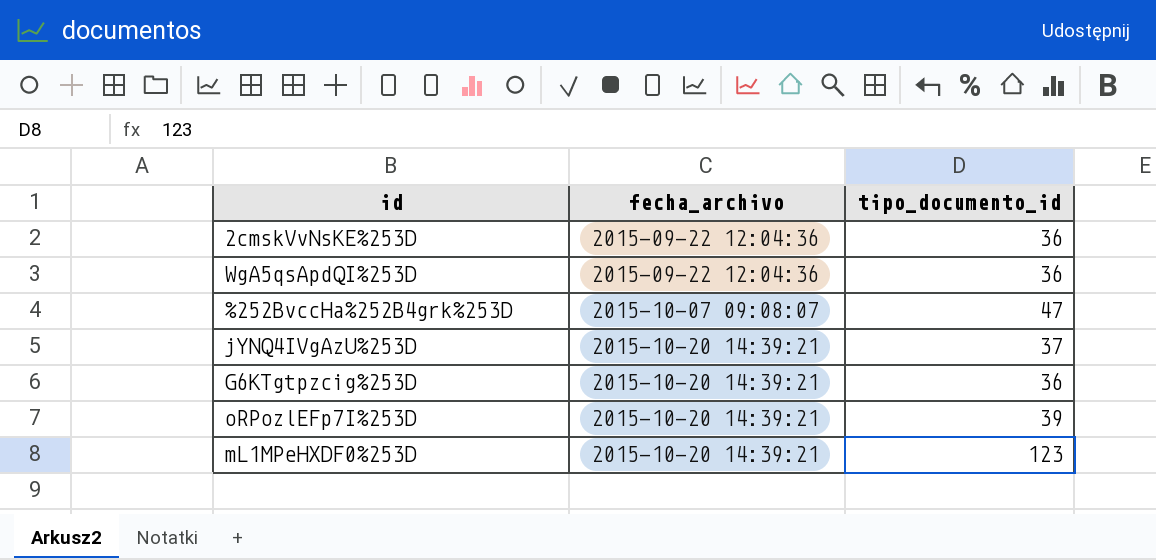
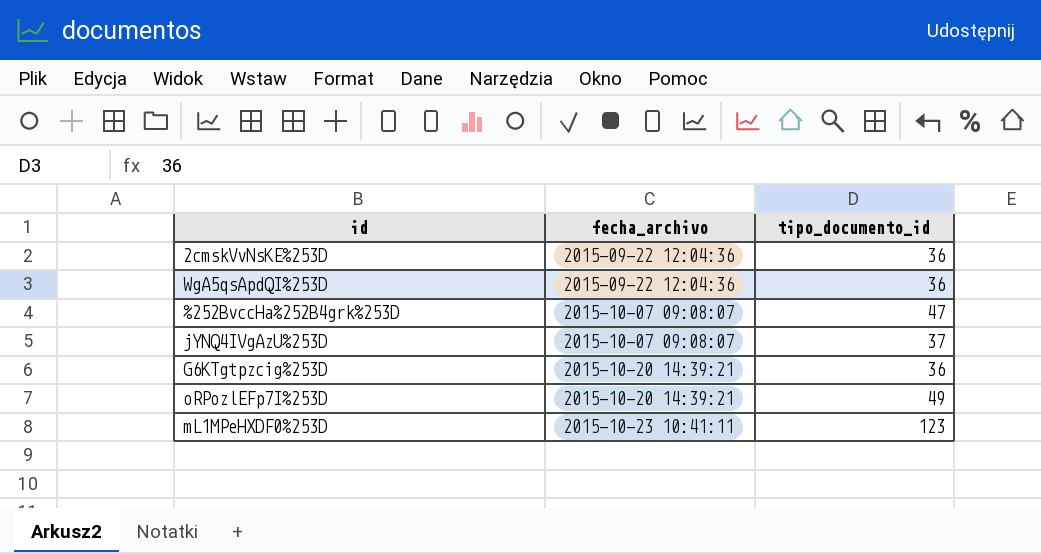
jYNQ4IVgAzU%253D | fecha_archivo: 2015-10-20 14:39:21 -> 2015-10-07 09:08:07
oRPozlEFp7I%253D | tipo_documento_id: 39 -> 49
mL1MPeHXDF0%253D | fecha_archivo: 2015-10-20 14:39:21 -> 2015-10-23 10:41:11

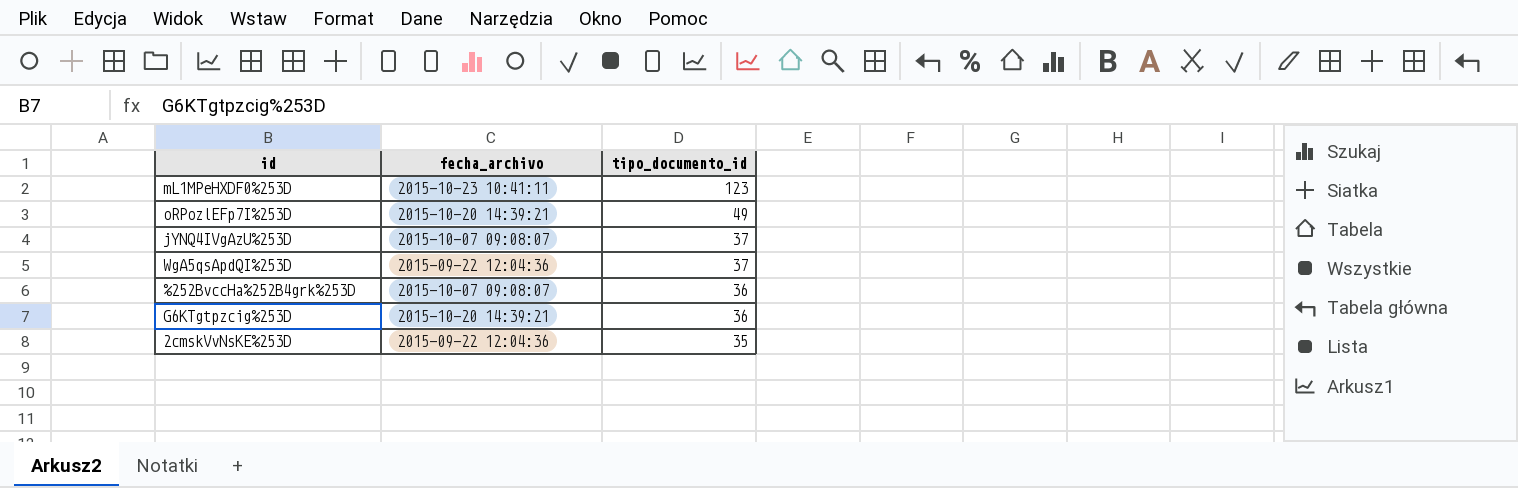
row order: fecha_archivo ascending -> tipo_documento_id descending
WgA5qsApdQI%253D | tipo_documento_id: 36 -> 37
%252BvccHa%252B4grk%253D | tipo_documento_id: 47 -> 36
2cmskVvNsKE%253D | tipo_documento_id: 36 -> 35

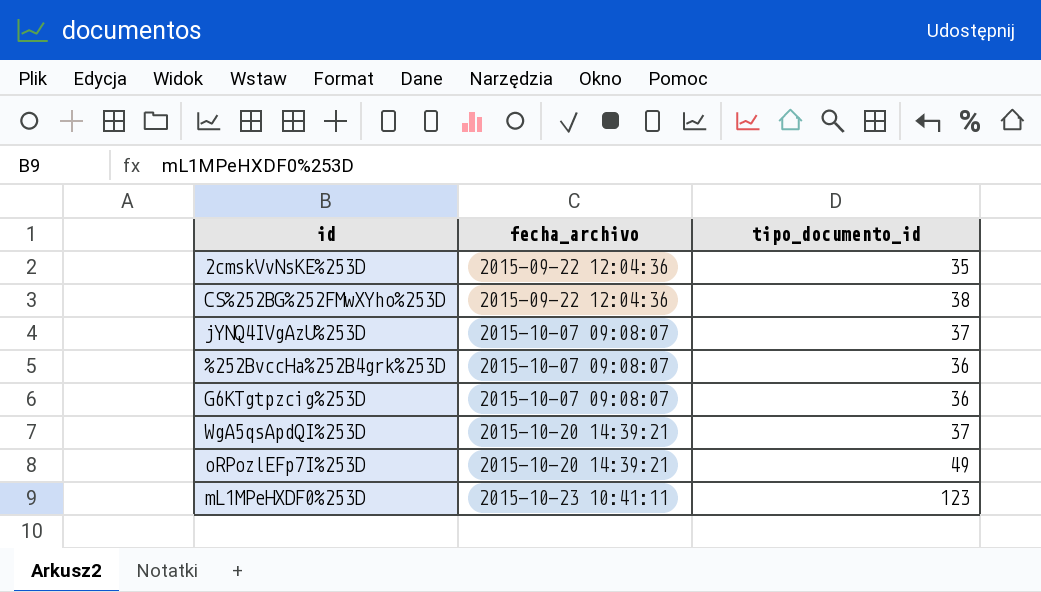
row order: tipo_documento_id descending -> fecha_archivo ascending
row CS%252BG%252FMwXYho%253D: none -> 2015-09-22 12:04:36 | 38
G6KTgtpzcig%253D | fecha_archivo: 2015-10-20 14:39:21 -> 2015-10-07 09:08:07
WgA5qsApdQI%253D | fecha_archivo: 2015-09-22 12:04:36 -> 2015-10-20 14:39:21

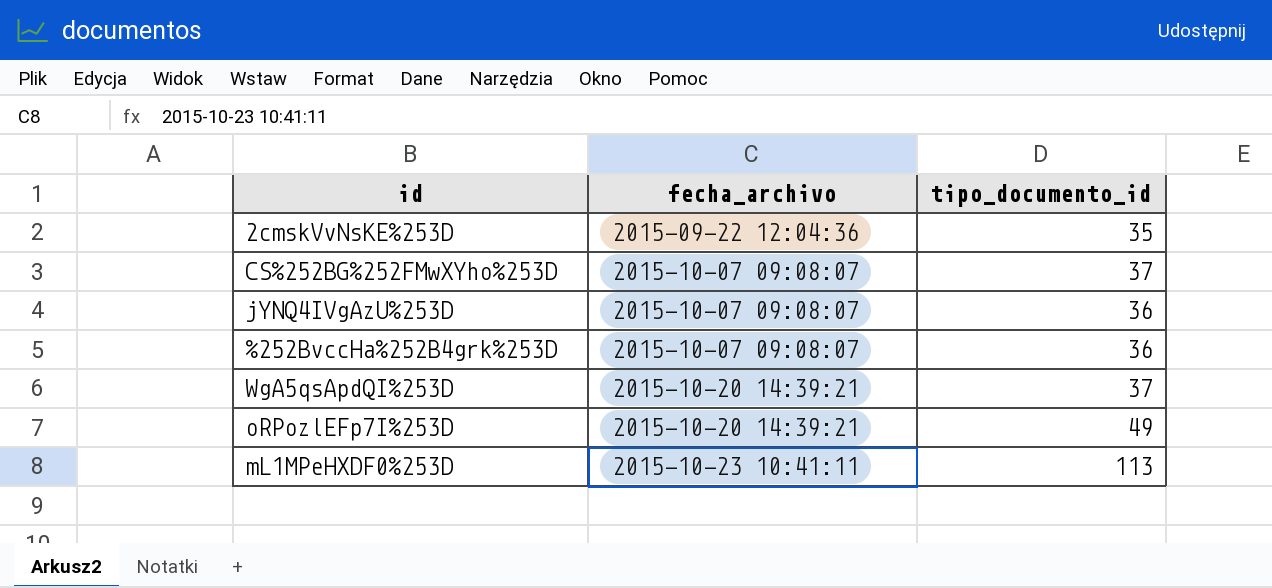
row G6KTgtpzcig%253D: 2015-10-07 09:08:07 | 36 -> none
CS%252BG%252FMwXYho%253D | fecha_archivo: 2015-09-22 12:04:36 -> 2015-10-07 09:08:07
CS%252BG%252FMwXYho%253D | tipo_documento_id: 38 -> 37
jYNQ4IVgAzU%253D | tipo_documento_id: 37 -> 36
mL1MPeHXDF0%253D | tipo_documento_id: 123 -> 113

